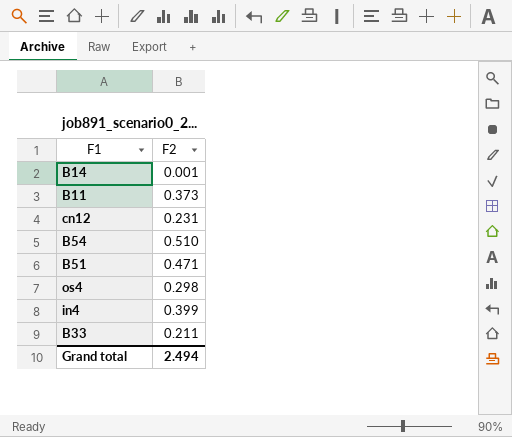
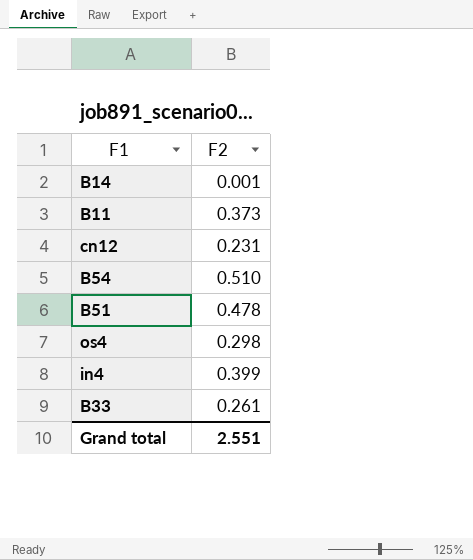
B51 | F2: 0.471 -> 0.478
B33 | F2: 0.211 -> 0.261
Grand total | F2: 2.494 -> 2.551

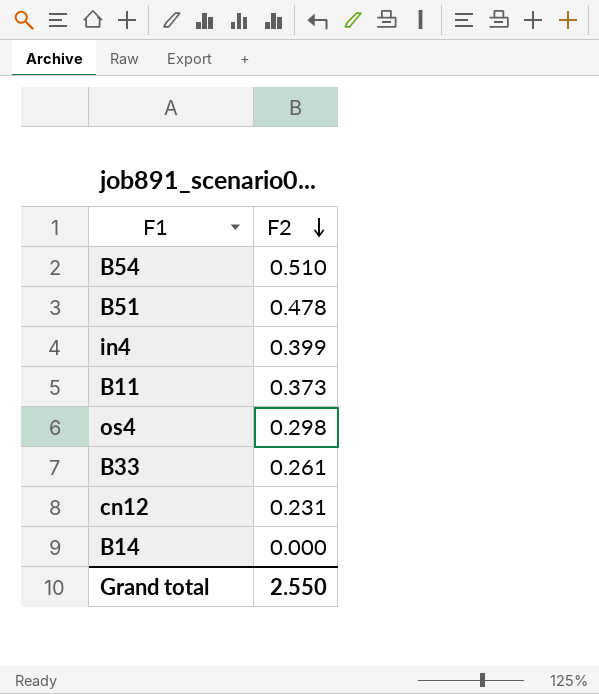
row order: none -> F2 descending
B14 | F2: 0.001 -> 0.000
Grand total | F2: 2.551 -> 2.550

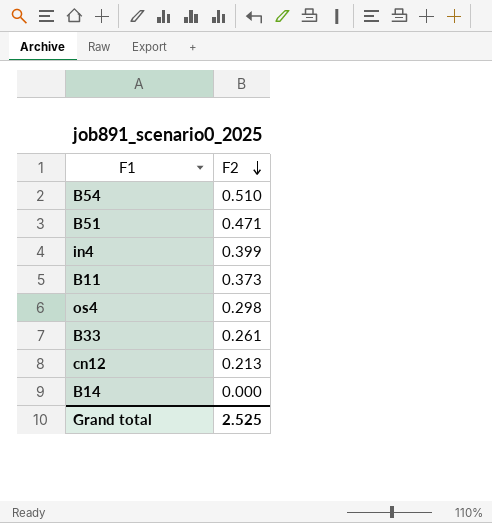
B51 | F2: 0.478 -> 0.471
cn12 | F2: 0.231 -> 0.213
Grand total | F2: 2.550 -> 2.525

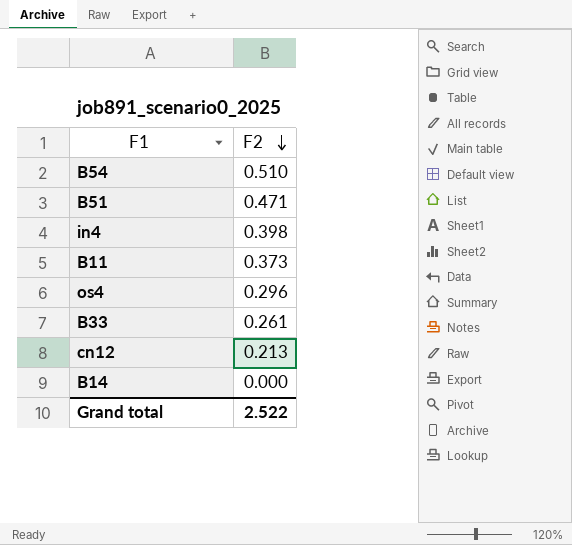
in4 | F2: 0.399 -> 0.398
os4 | F2: 0.298 -> 0.296
Grand total | F2: 2.525 -> 2.522

